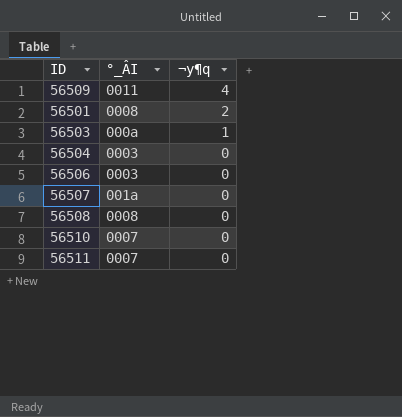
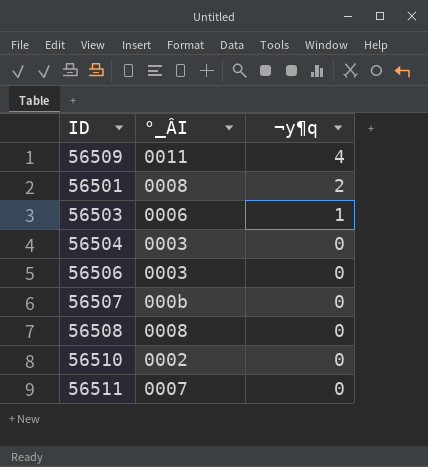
56503 | °_ÂI: 000a -> 0006
56507 | °_ÂI: 001a -> 000b
56510 | °_ÂI: 0007 -> 0002

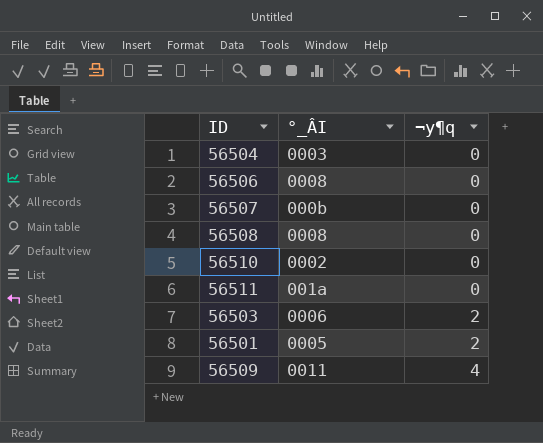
row order: ¬y¶q descending -> ¬y¶q ascending
56506 | °_ÂI: 0003 -> 0008
56511 | °_ÂI: 0007 -> 001a
56503 | ¬y¶q: 1 -> 2
56501 | °_ÂI: 0008 -> 0005

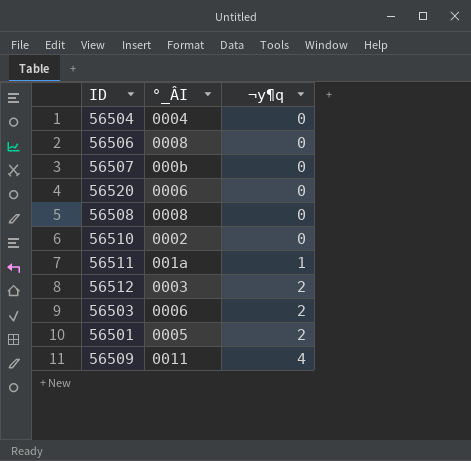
56504 | °_ÂI: 0003 -> 0004
row 56520: none -> 0006 | 0
56511 | ¬y¶q: 0 -> 1
row 56512: none -> 0003 | 2

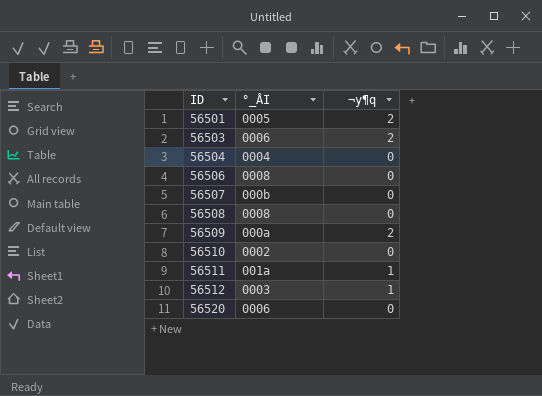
row order: ¬y¶q ascending -> ID ascending
56509 | °_ÂI: 0011 -> 000a
56509 | ¬y¶q: 4 -> 2
56512 | ¬y¶q: 2 -> 1

